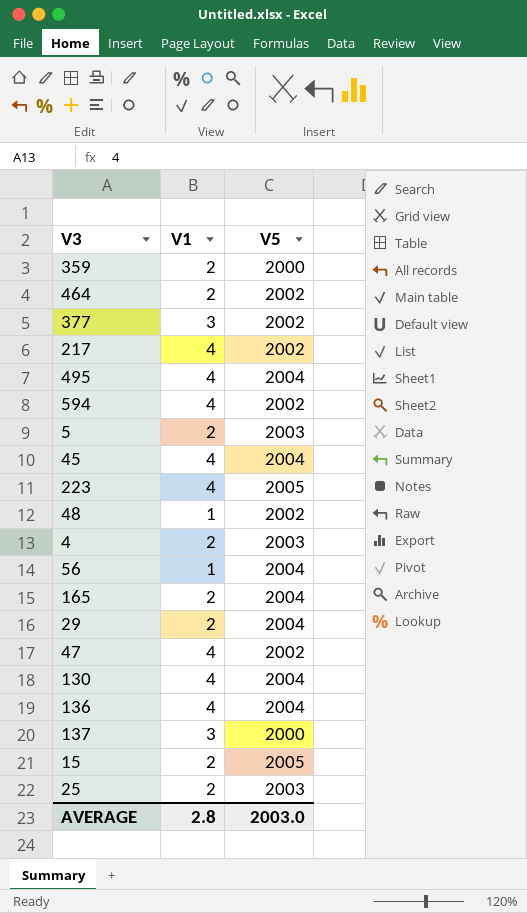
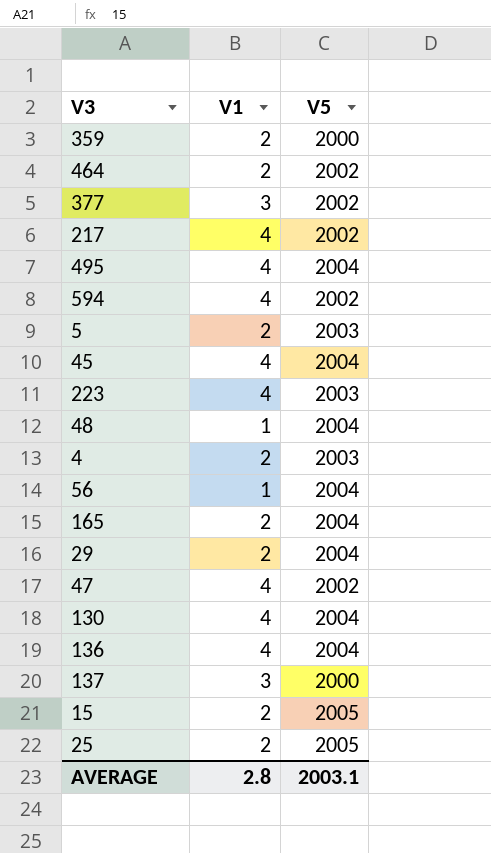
223 | V5: 2005 -> 2003
48 | V5: 2002 -> 2004
25 | V5: 2003 -> 2005
AVERAGE | V5: 2003.0 -> 2003.1

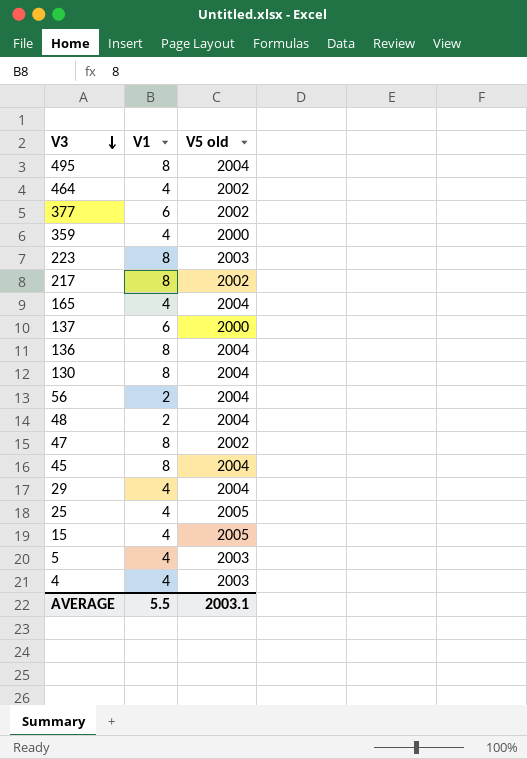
row order: none -> V3 descending
column name: V5 -> V5 old
row 594: 4 | 2002 -> none
495 | V1: 4 -> 8
464 | V1: 2 -> 4
377 | V1: 3 -> 6
359 | V1: 2 -> 4
223 | V1: 4 -> 8
217 | V1: 4 -> 8
165 | V1: 2 -> 4
137 | V1: 3 -> 6
136 | V1: 4 -> 8
130 | V1: 4 -> 8
56 | V1: 1 -> 2
48 | V1: 1 -> 2
47 | V1: 4 -> 8
45 | V1: 4 -> 8
29 | V1: 2 -> 4
25 | V1: 2 -> 4
15 | V1: 2 -> 4
5 | V1: 2 -> 4
4 | V1: 2 -> 4
AVERAGE | V1: 2.8 -> 5.5

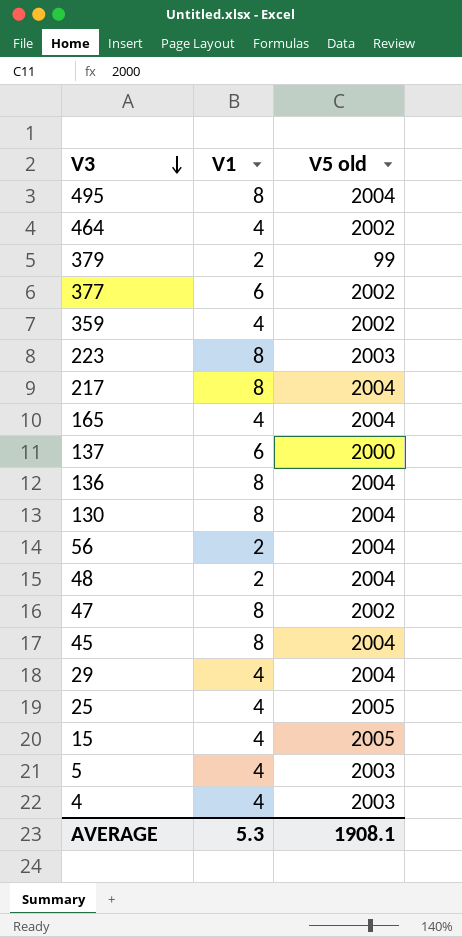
row 379: none -> 2 | 99
359 | V5 old: 2000 -> 2002
217 | V5 old: 2002 -> 2004
AVERAGE | V1: 5.5 -> 5.3
AVERAGE | V5 old: 2003.1 -> 1908.1

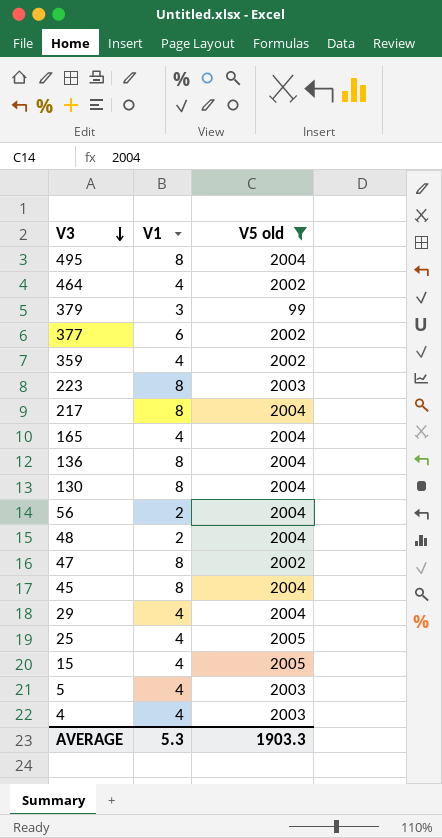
filter: none -> V5 old != 2000
379 | V1: 2 -> 3
AVERAGE | V5 old: 1908.1 -> 1903.3

